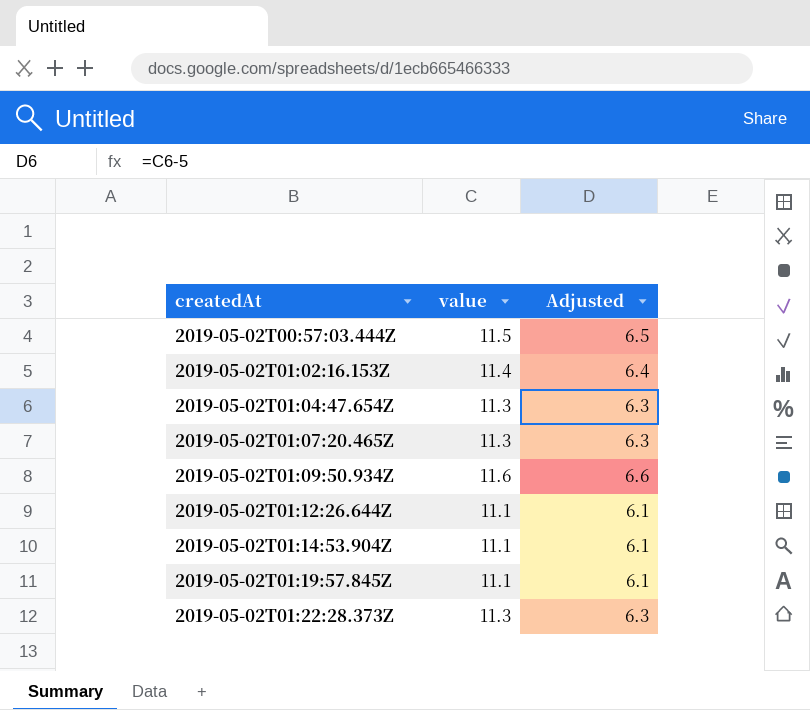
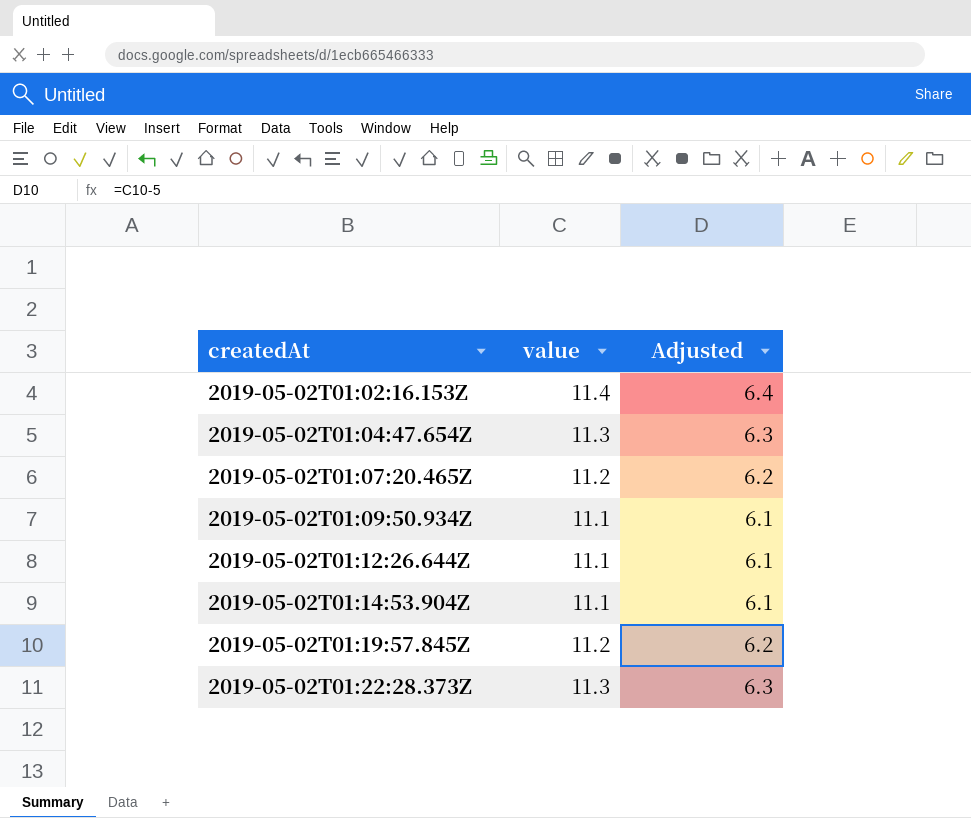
row 2019-05-02T00:57:03.444Z: 11.5 | 6.5 -> none
2019-05-02T01:07:20.465Z | value: 11.3 -> 11.2
2019-05-02T01:07:20.465Z | Adjusted: 6.3 -> 6.2
2019-05-02T01:09:50.934Z | value: 11.6 -> 11.1
2019-05-02T01:09:50.934Z | Adjusted: 6.6 -> 6.1
2019-05-02T01:19:57.845Z | value: 11.1 -> 11.2
2019-05-02T01:19:57.845Z | Adjusted: 6.1 -> 6.2

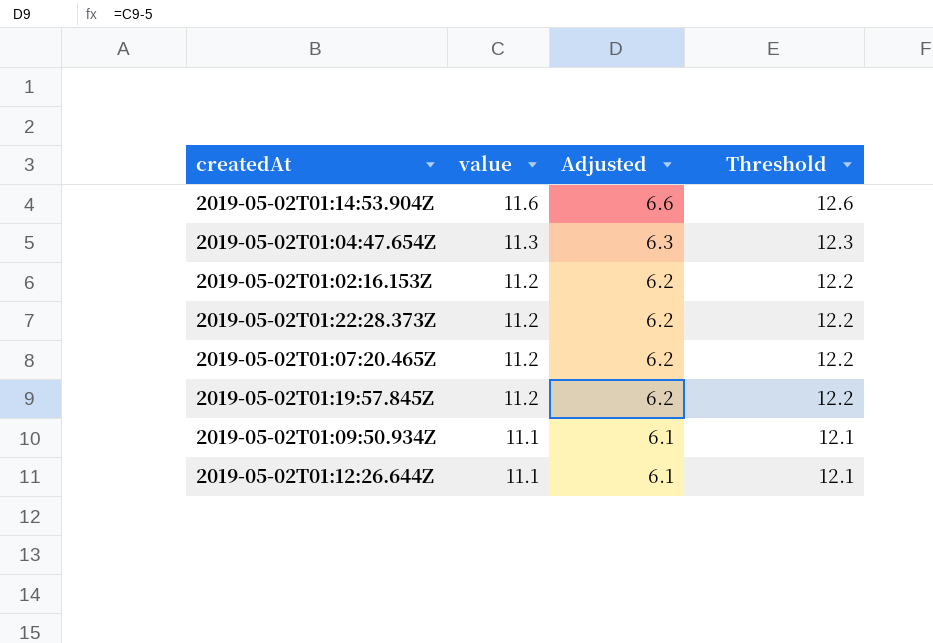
row order: createdAt ascending -> value descending
column Threshold | formula: none -> [value] + 1
2019-05-02T01:14:53.904Z | value: 11.1 -> 11.6
2019-05-02T01:14:53.904Z | Adjusted: 6.1 -> 6.6
2019-05-02T01:02:16.153Z | value: 11.4 -> 11.2
2019-05-02T01:02:16.153Z | Adjusted: 6.4 -> 6.2
2019-05-02T01:22:28.373Z | value: 11.3 -> 11.2
2019-05-02T01:22:28.373Z | Adjusted: 6.3 -> 6.2

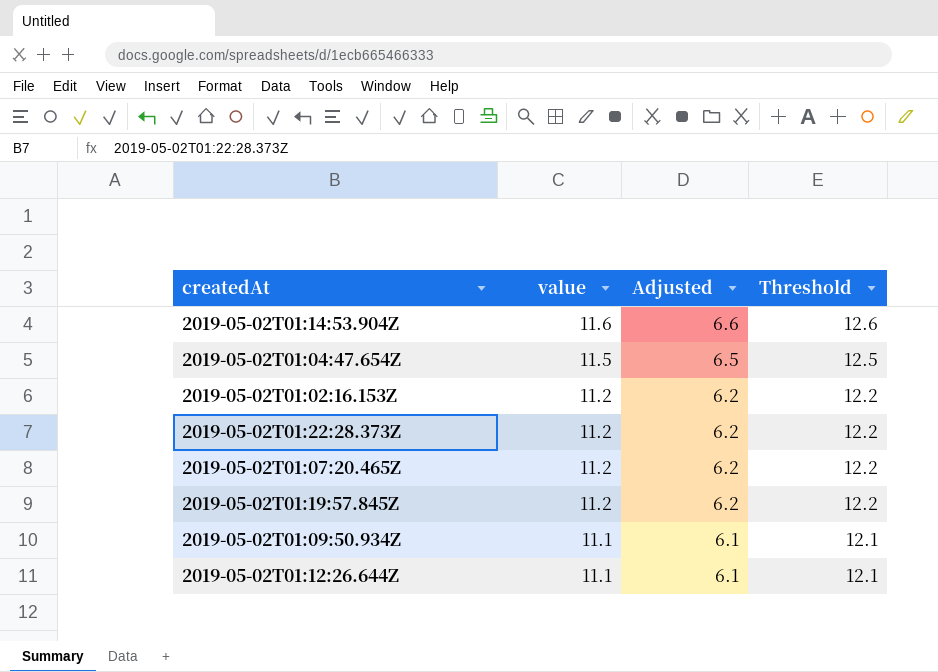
2019-05-02T01:04:47.654Z | value: 11.3 -> 11.5
2019-05-02T01:04:47.654Z | Adjusted: 6.3 -> 6.5
2019-05-02T01:04:47.654Z | Threshold: 12.3 -> 12.5

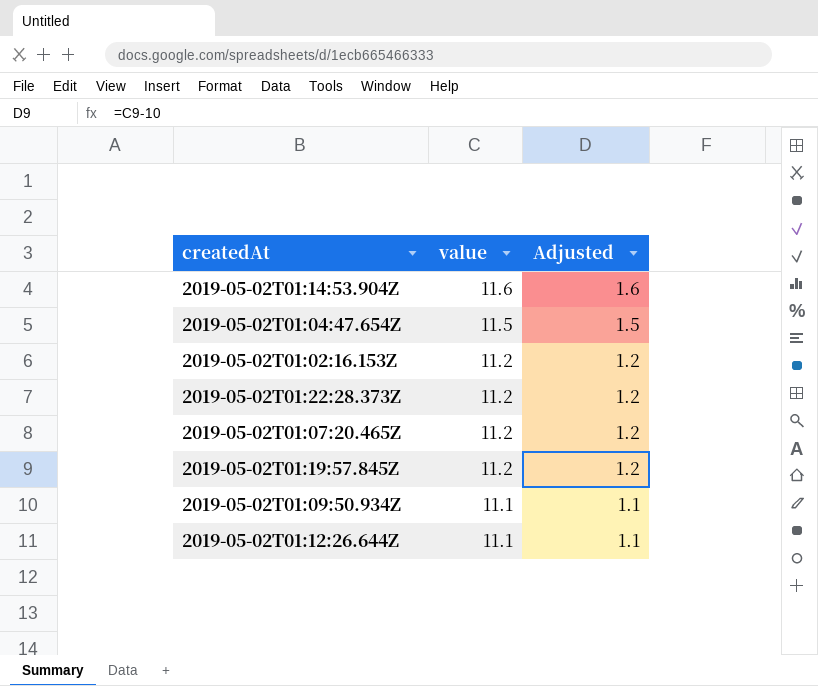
column Threshold | formula: [value] + 1 -> none
column Adjusted | formula: [value] - 5 -> [value] - 10

